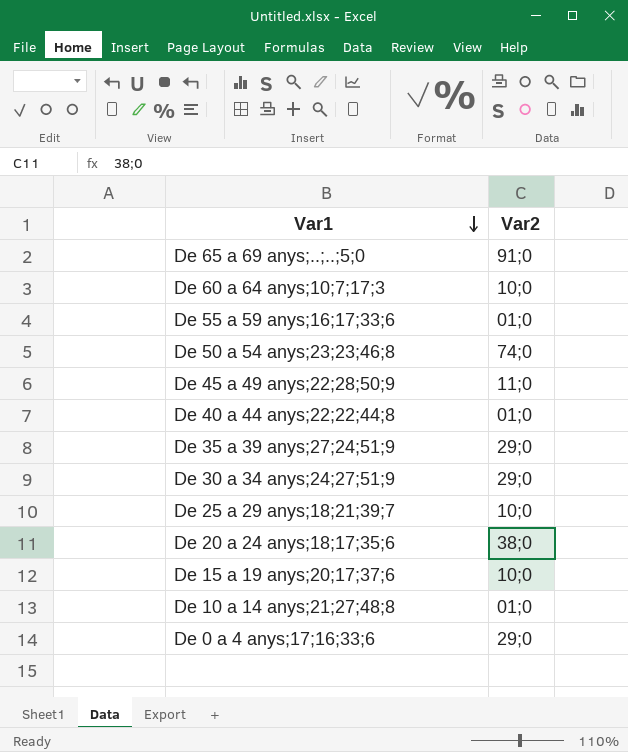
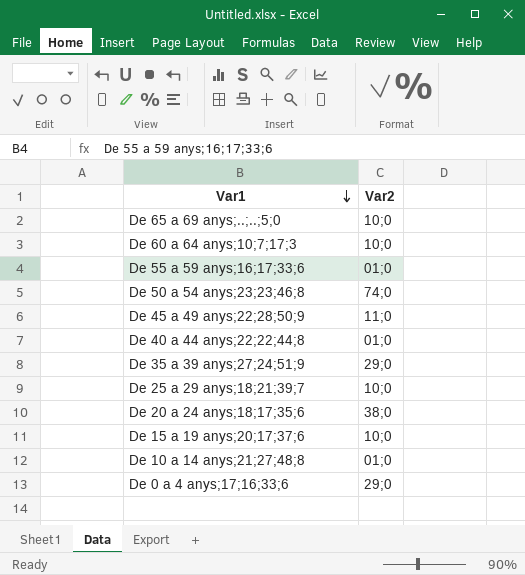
row De 30 a 34 anys;24;27;51;9: 29;0 -> none
De 65 a 69 anys;..;..;5;0 | Var2: 91;0 -> 10;0

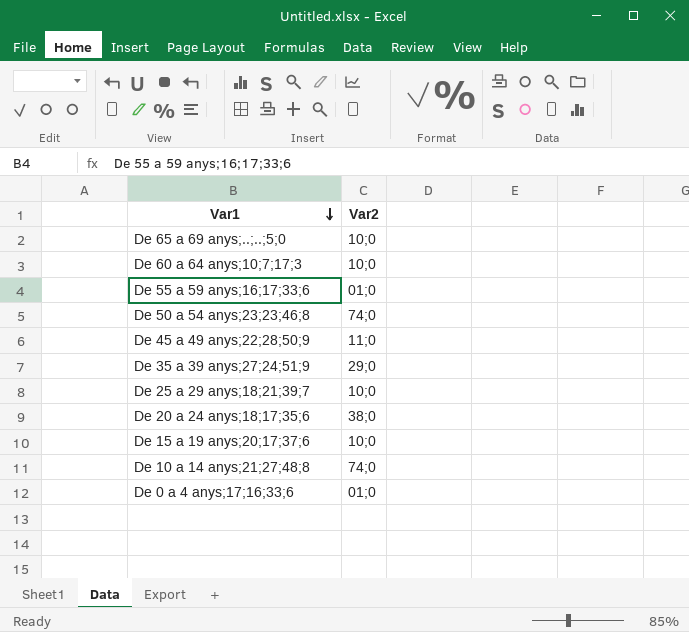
row De 40 a 44 anys;22;22;44;8: 01;0 -> none
De 10 a 14 anys;21;27;48;8 | Var2: 01;0 -> 74;0
De 0 a 4 anys;17;16;33;6 | Var2: 29;0 -> 01;0

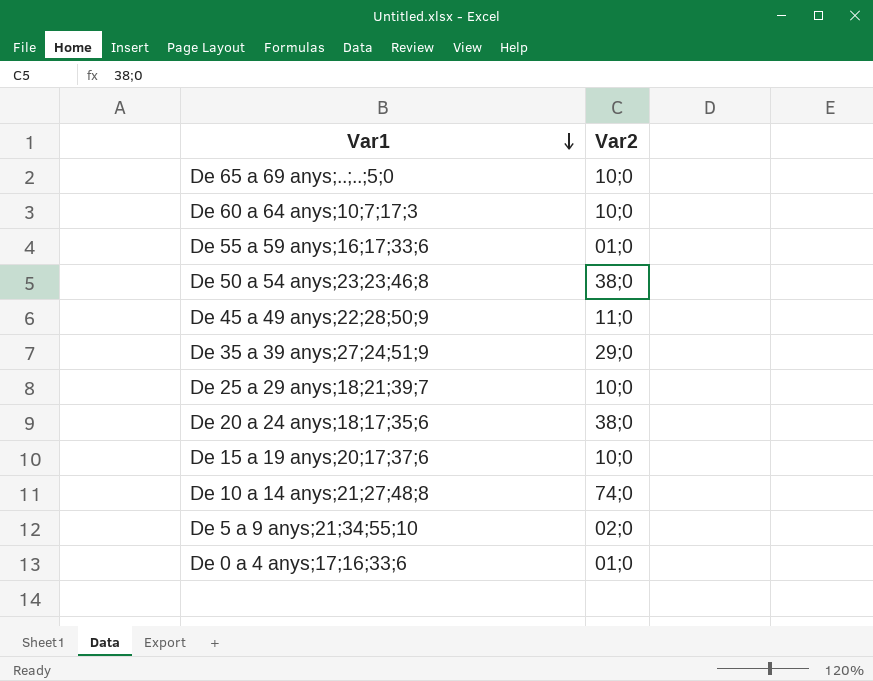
De 50 a 54 anys;23;23;46;8 | Var2: 74;0 -> 38;0
row De 5 a 9 anys;21;34;55;10: none -> 02;0

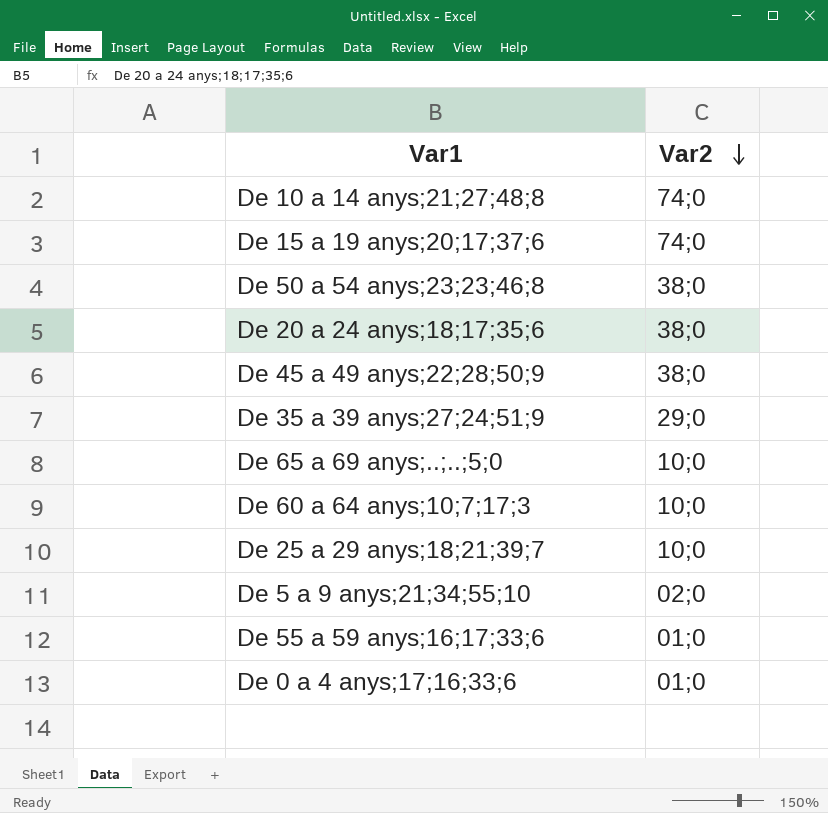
row order: Var1 descending -> Var2 descending
De 15 a 19 anys;20;17;37;6 | Var2: 10;0 -> 74;0
De 45 a 49 anys;22;28;50;9 | Var2: 11;0 -> 38;0

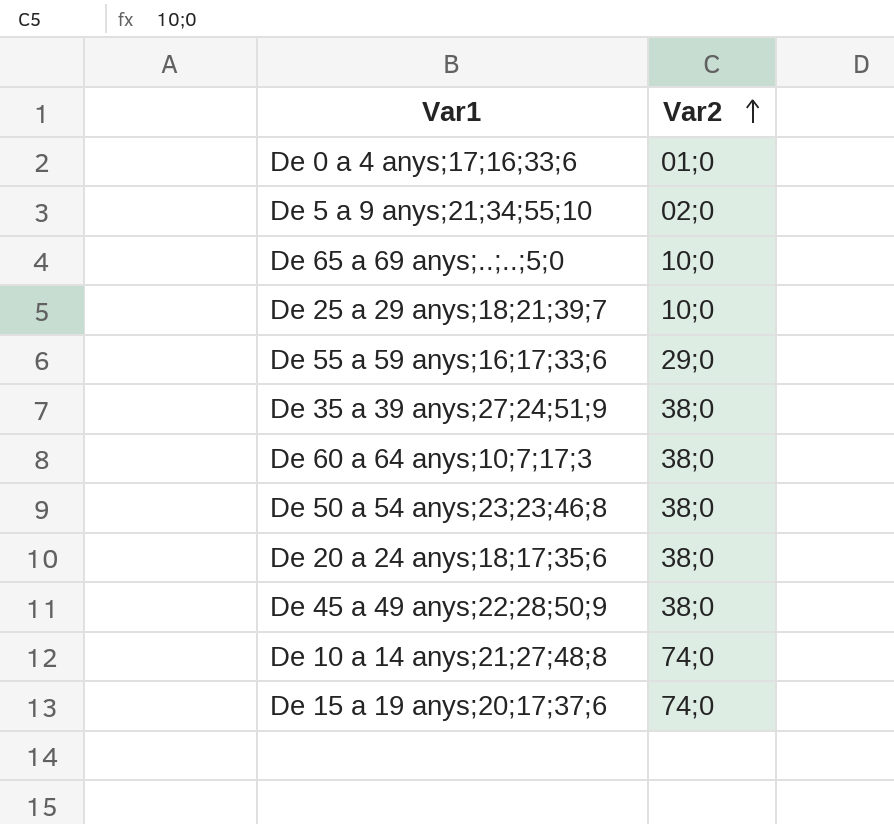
row order: Var2 descending -> Var2 ascending
De 55 a 59 anys;16;17;33;6 | Var2: 01;0 -> 29;0
De 35 a 39 anys;27;24;51;9 | Var2: 29;0 -> 38;0
De 60 a 64 anys;10;7;17;3 | Var2: 10;0 -> 38;0

